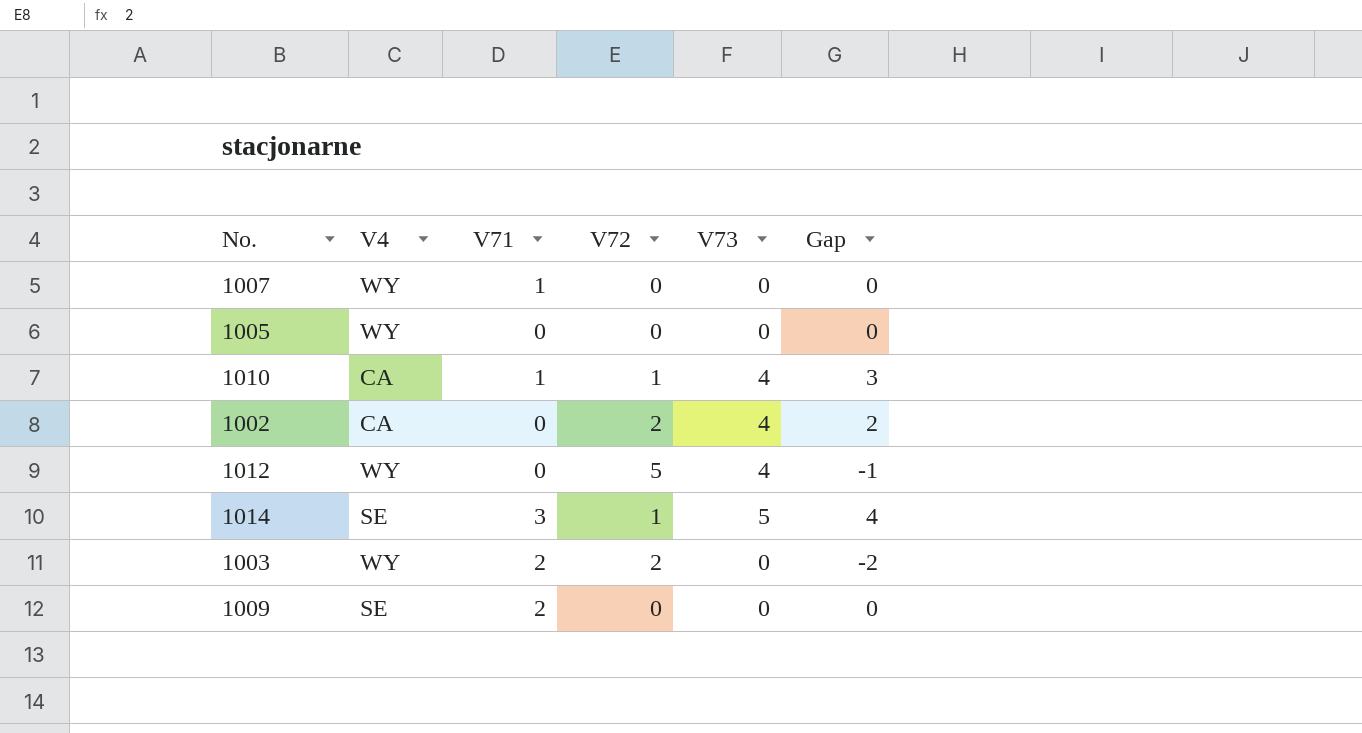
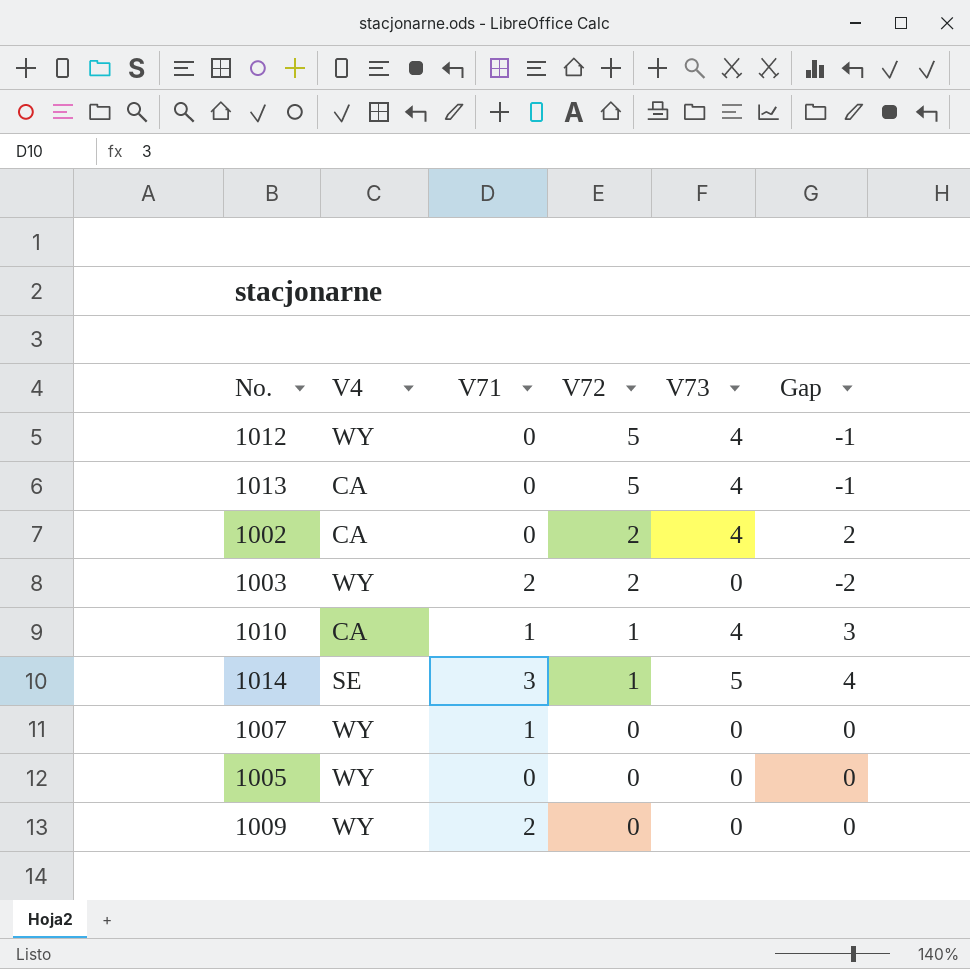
row order: none -> V72 descending
row 1013: none -> CA | 0 | 5 | 4 | -1
1009 | V4: SE -> WY

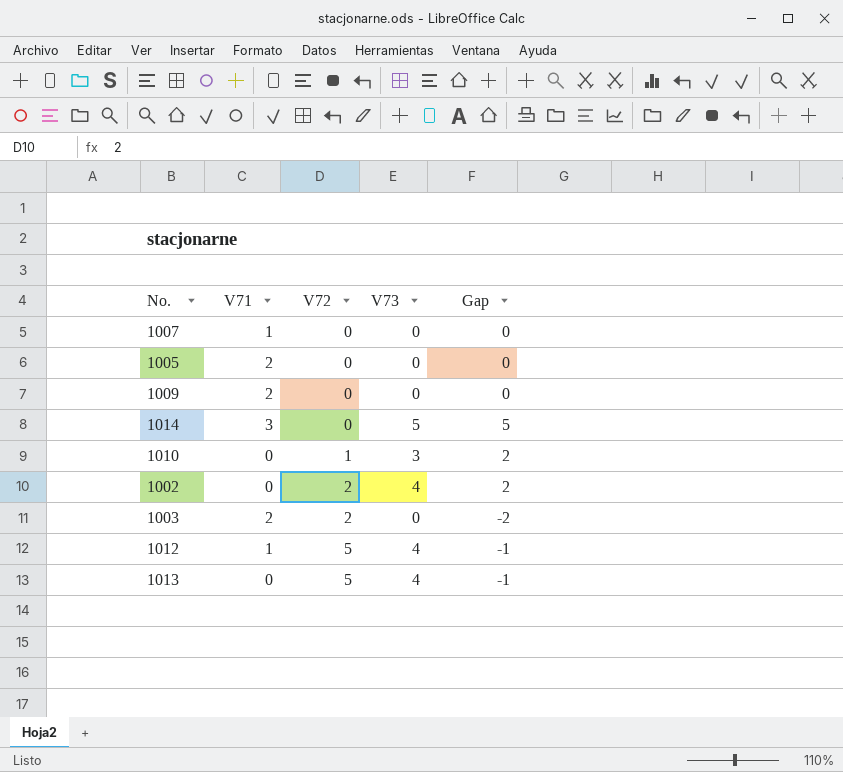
row order: V72 descending -> V72 ascending
column V4 | position: 2 -> none
1005 | V71: 0 -> 2
1014 | V72: 1 -> 0
1014 | Gap: 4 -> 5
1010 | V71: 1 -> 0
1010 | V73: 4 -> 3
1010 | Gap: 3 -> 2
1012 | V71: 0 -> 1

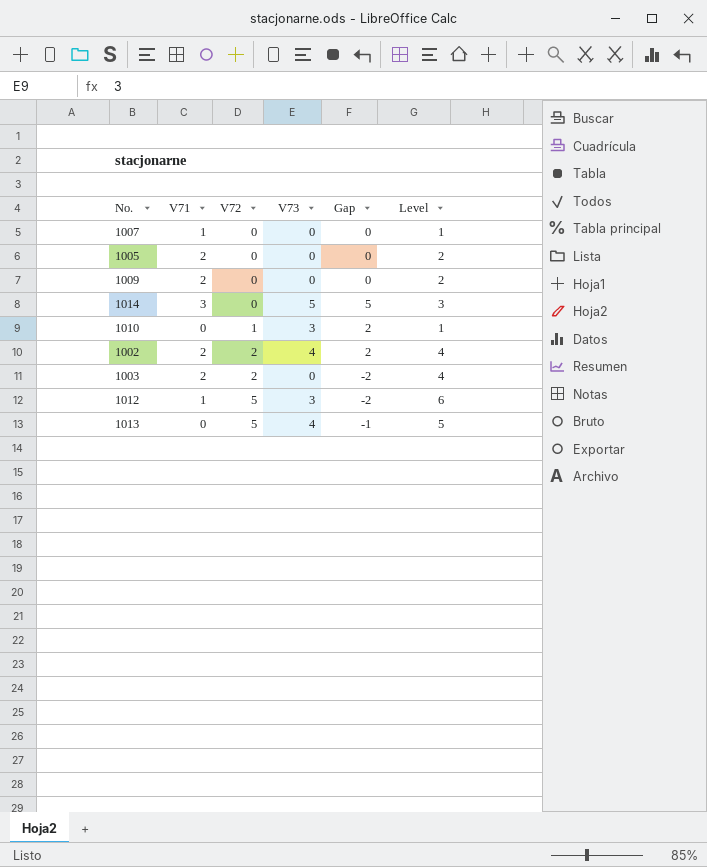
column Level | formula: none -> [V71] + [V72]
1002 | V71: 0 -> 2
1012 | V73: 4 -> 3
1012 | Gap: -1 -> -2

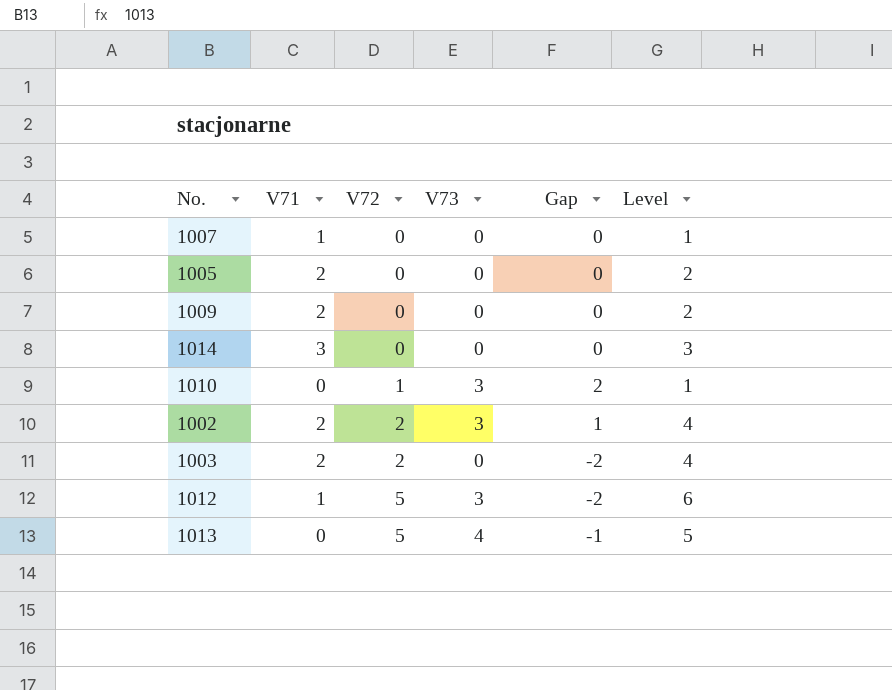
1014 | V73: 5 -> 0
1014 | Gap: 5 -> 0
1002 | V73: 4 -> 3
1002 | Gap: 2 -> 1

